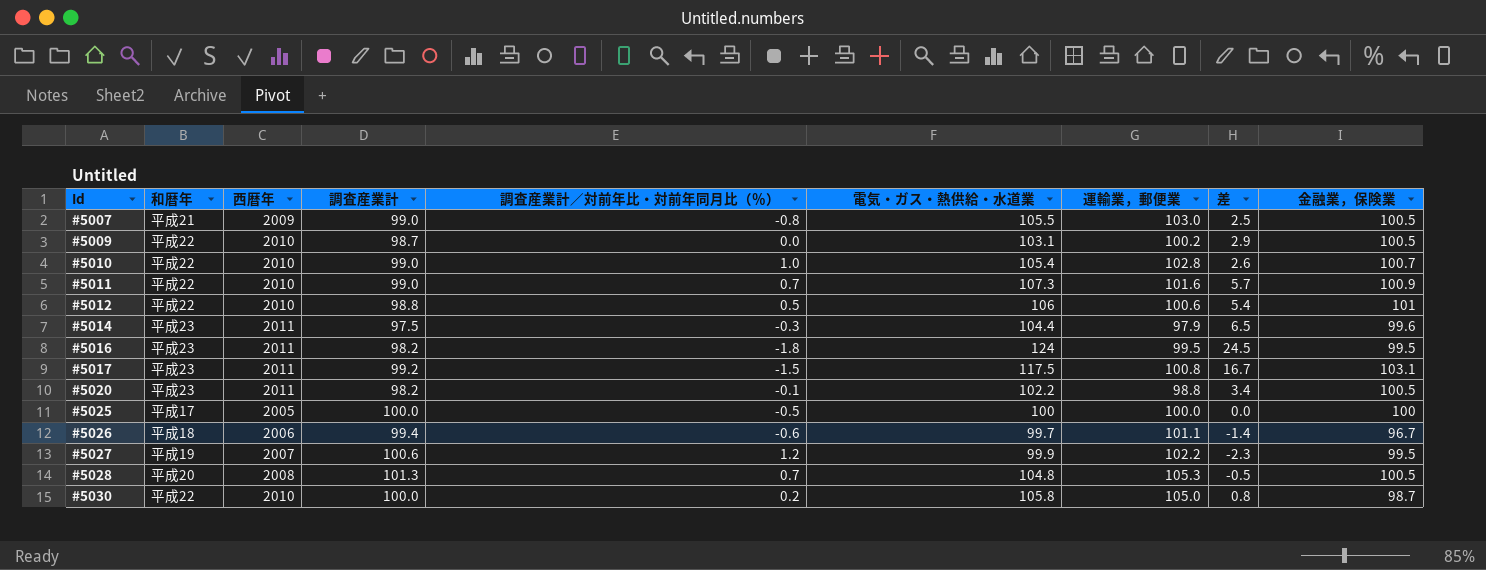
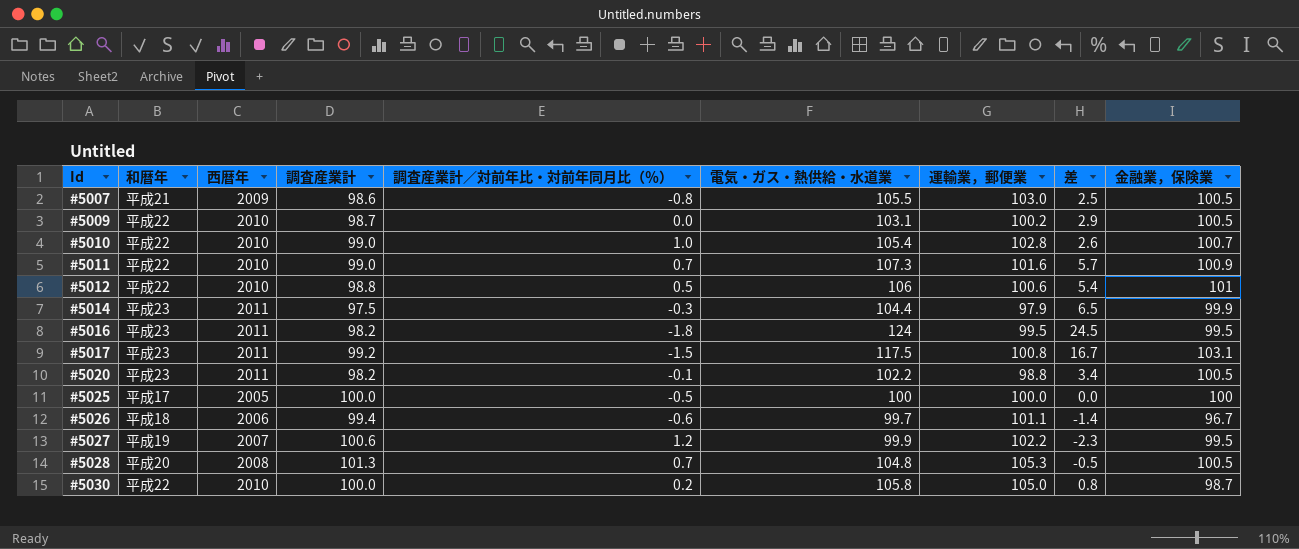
#5007 | 調査産業計: 99.0 -> 98.6
#5014 | 金融業，保険業: 99.6 -> 99.9

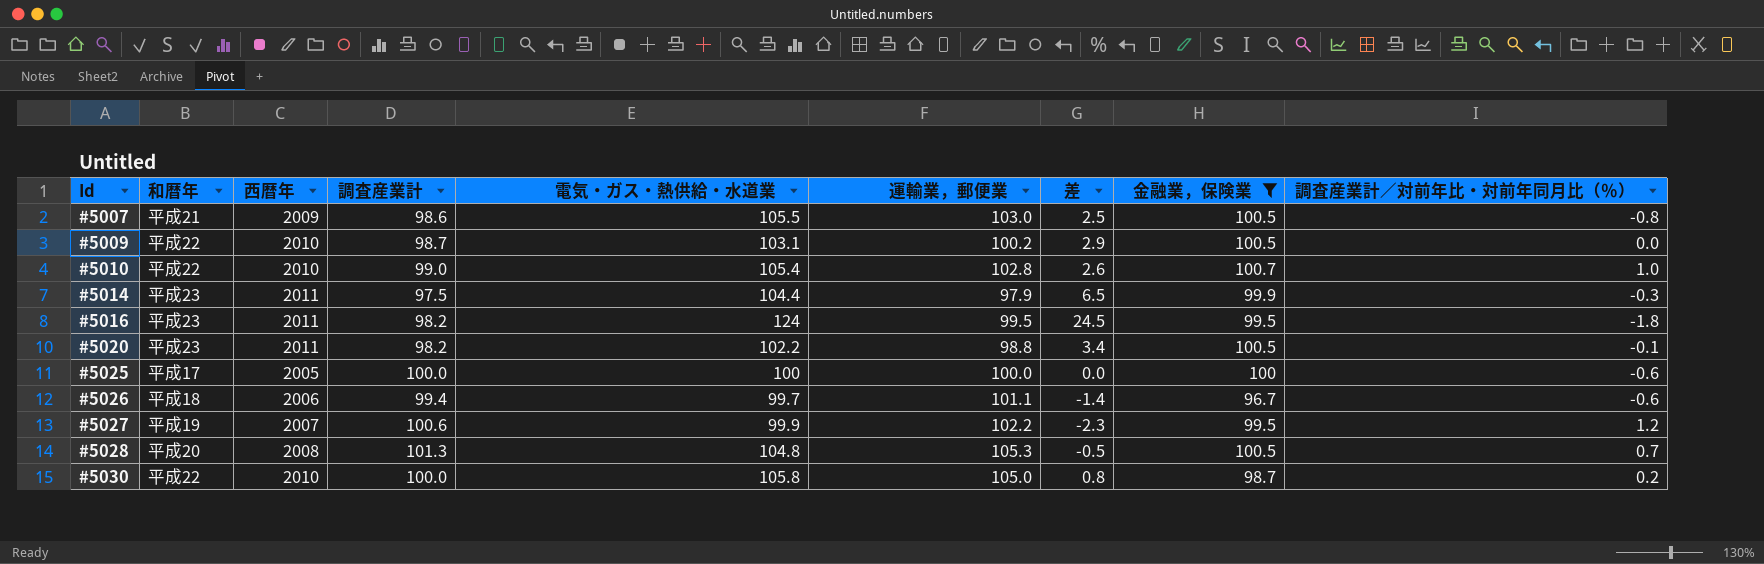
filter: none -> 金融業，保険業 <= 100.7
column 調査産業計／対前年比・対前年同月比（％） | position: 5 -> 9
#5025 | 調査産業計／対前年比・対前年同月比（％）: -0.5 -> -0.6

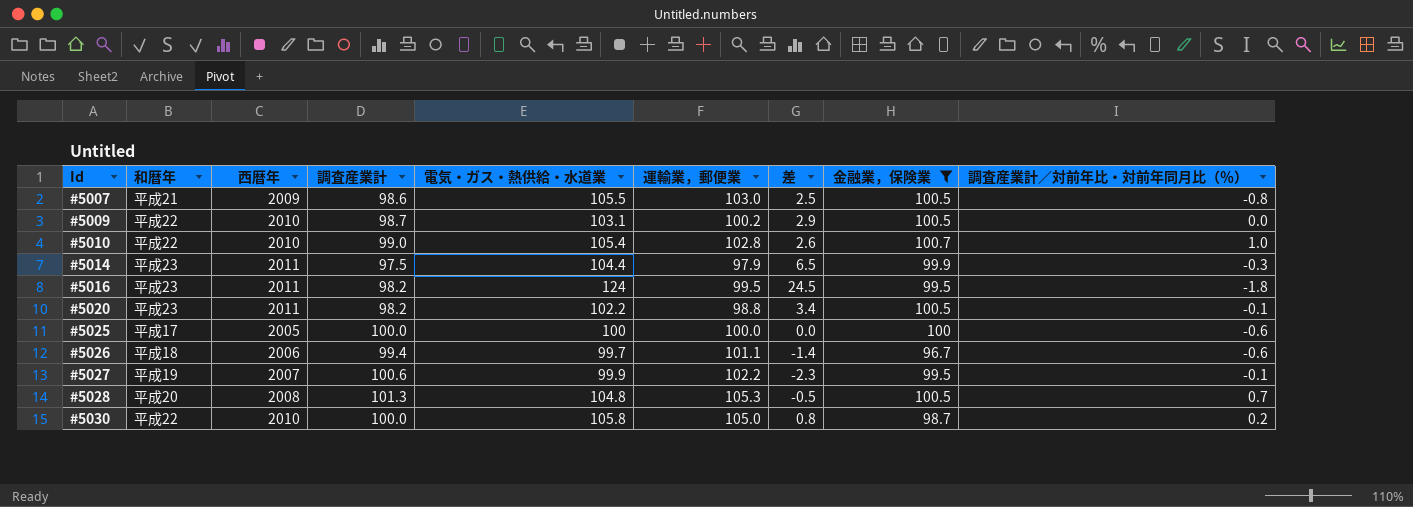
#5027 | 調査産業計／対前年比・対前年同月比（％）: 1.2 -> -0.1

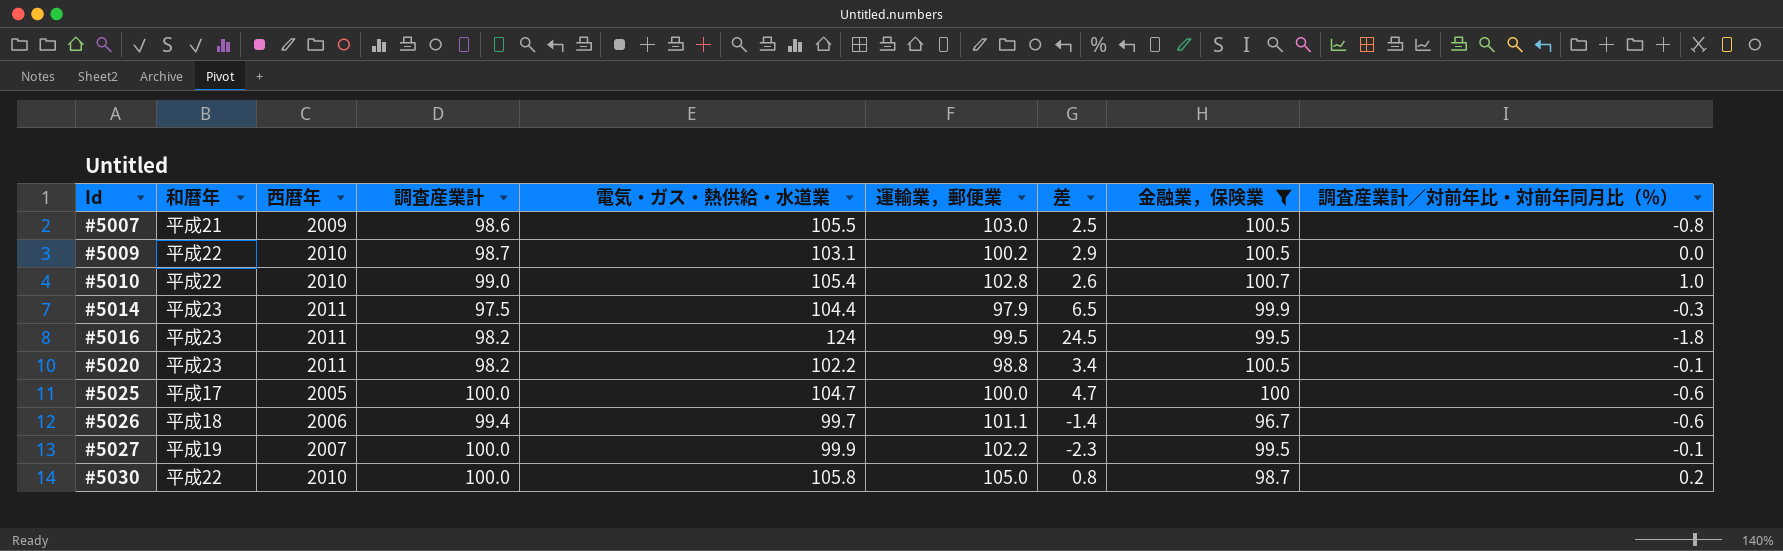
row #5028: 平成20 | 2008 | 101.3 | 104.8 | 105.3 | -0.5 | 100.5 | 0.7 -> none
#5025 | 電気・ガス・熱供給・水道業: 100 -> 104.7
#5025 | 差: 0.0 -> 4.7
#5027 | 調査産業計: 100.6 -> 100.0

